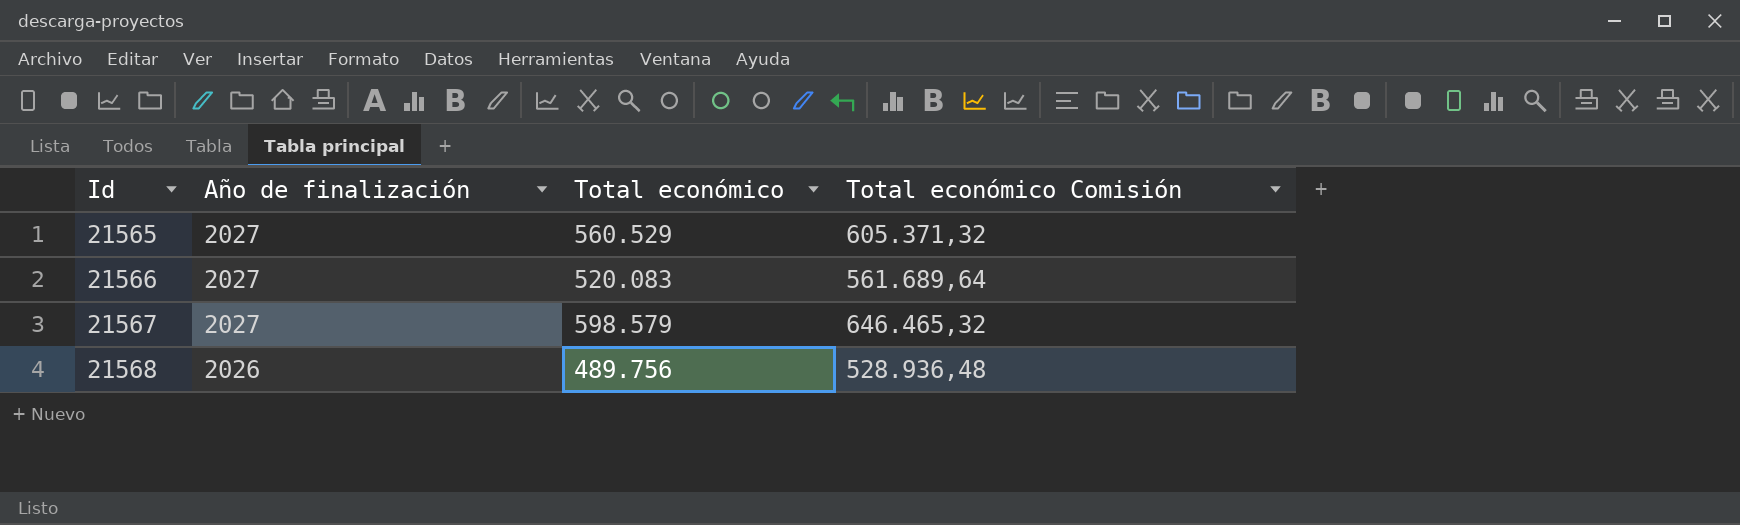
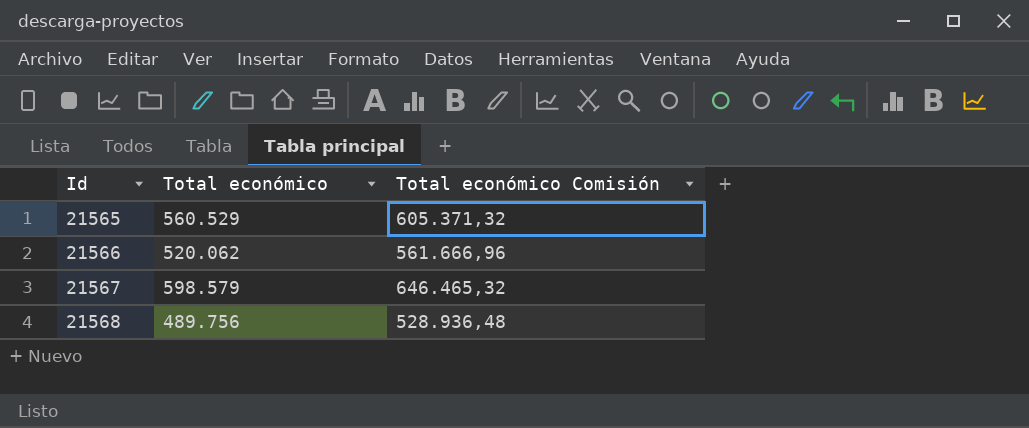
column Año de finalización | position: 2 -> none
21566 | Total económico: 520.083 -> 520.062
21566 | Total económico Comisión: 561.689,64 -> 561.666,96

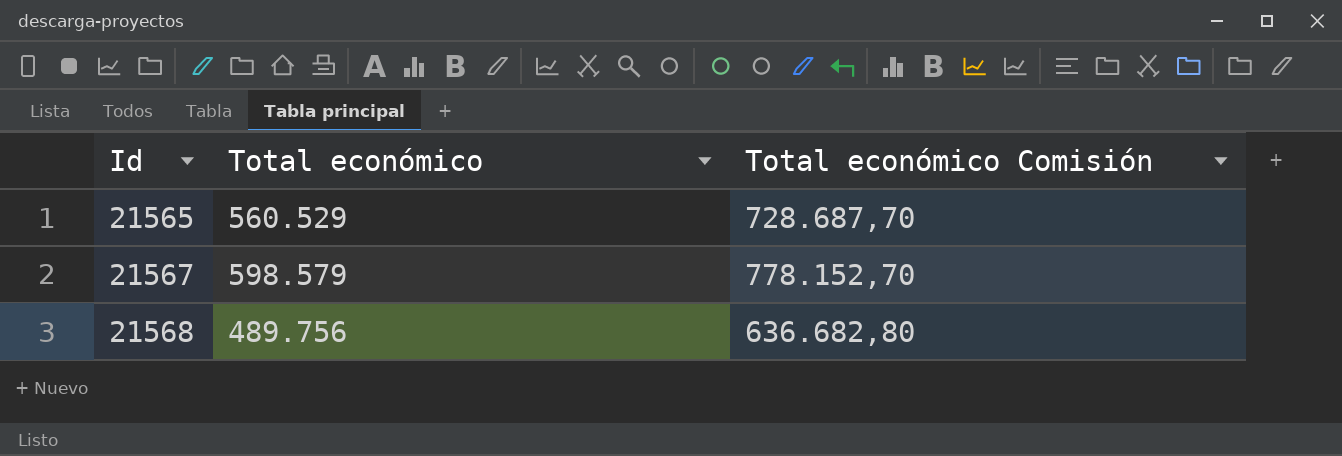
column Total económico Comisión | formula: [Total económico] * 1,08 -> [Total económico] * 1,3
row 21566: 520.062 | 561.666,96 -> none

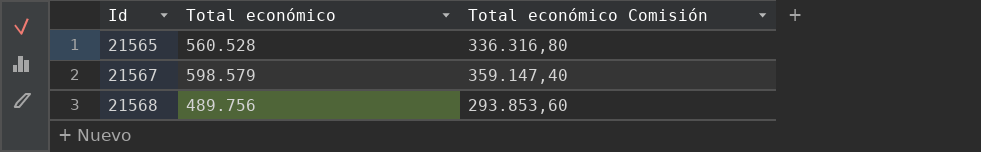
column Total económico Comisión | formula: [Total económico] * 1,3 -> [Total económico] * 0,6
21565 | Total económico: 560.529 -> 560.528

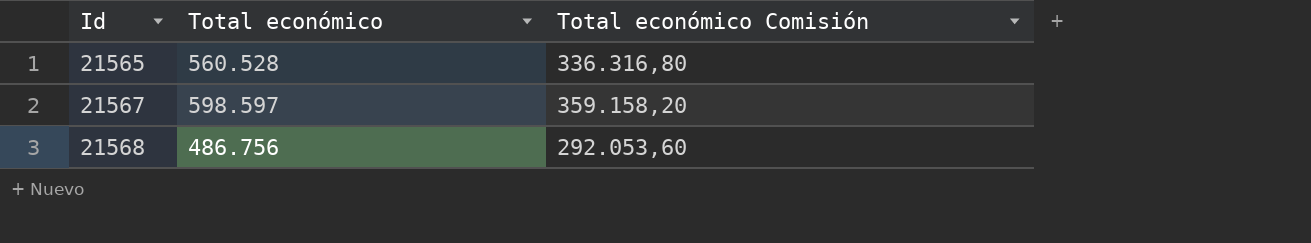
21567 | Total económico: 598.579 -> 598.597
21567 | Total económico Comisión: 359.147,40 -> 359.158,20
21568 | Total económico: 489.756 -> 486.756
21568 | Total económico Comisión: 293.853,60 -> 292.053,60

